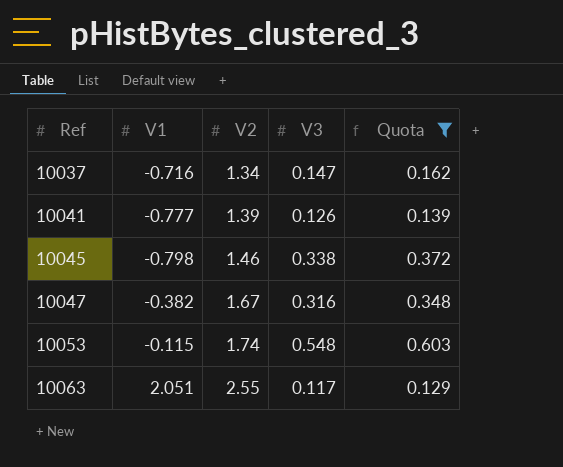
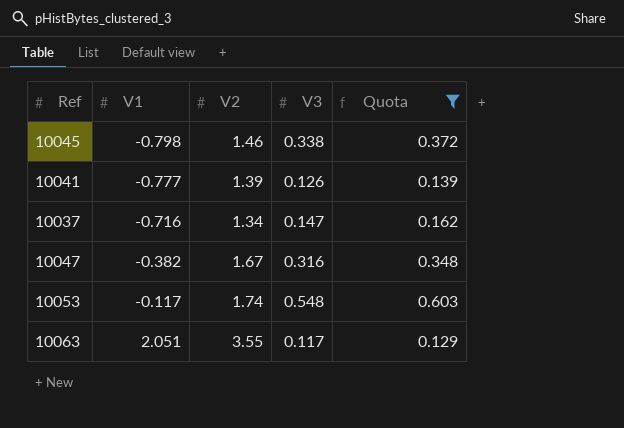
row order: Ref ascending -> V1 ascending
10053 | V1: -0.115 -> -0.117
10063 | V2: 2.55 -> 3.55

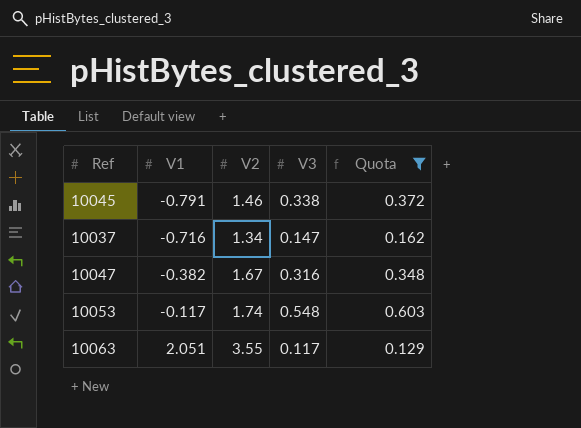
row 10041: -0.777 | 1.39 | 0.126 | 0.139 -> none
10045 | V1: -0.798 -> -0.791

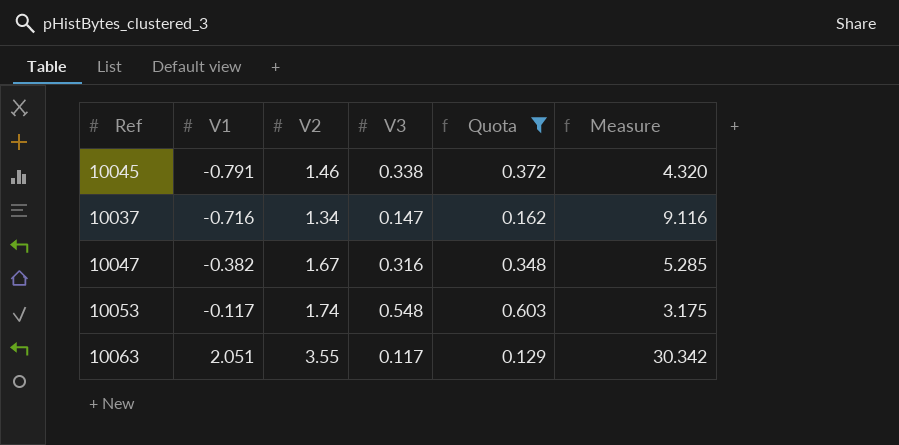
column Measure | formula: none -> [V2] / [V3]

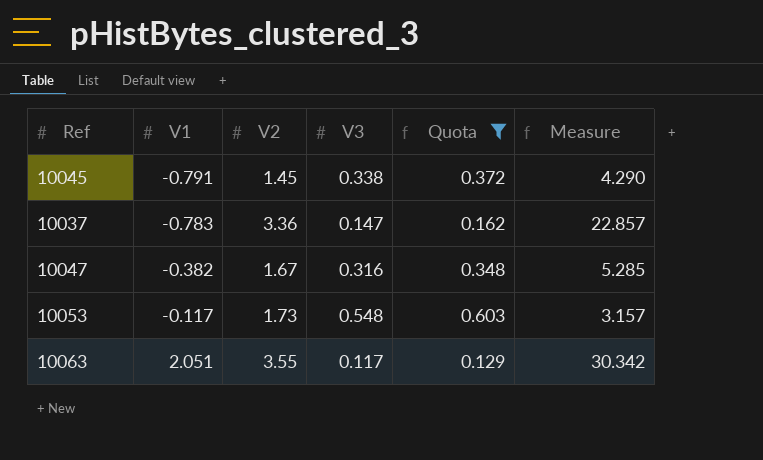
10045 | V2: 1.46 -> 1.45
10045 | Measure: 4.320 -> 4.290
10037 | V1: -0.716 -> -0.783
10037 | V2: 1.34 -> 3.36
10037 | Measure: 9.116 -> 22.857
10053 | V2: 1.74 -> 1.73
10053 | Measure: 3.175 -> 3.157

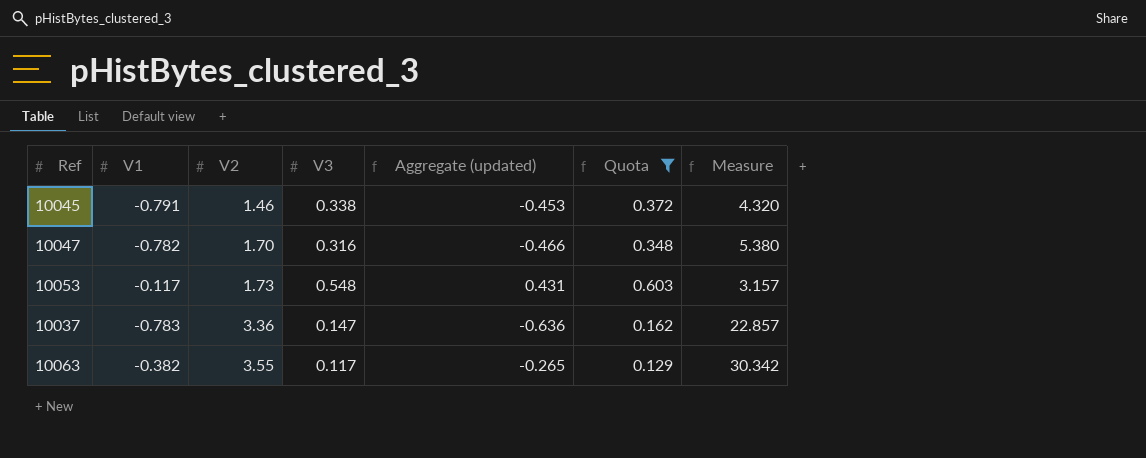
row order: V1 ascending -> V2 ascending
column Aggregate (updated) | formula: none -> [V1] + [V3]
10045 | V2: 1.45 -> 1.46
10045 | Measure: 4.290 -> 4.320
10047 | V1: -0.382 -> -0.782
10047 | V2: 1.67 -> 1.70
10047 | Measure: 5.285 -> 5.380
10063 | V1: 2.051 -> -0.382

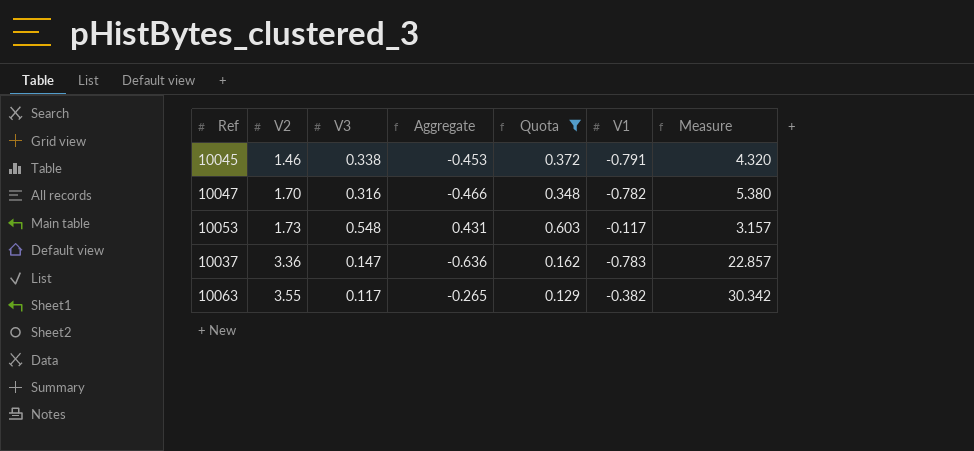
column name: Aggregate (updated) -> Aggregate
column V1 | position: 2 -> 6

